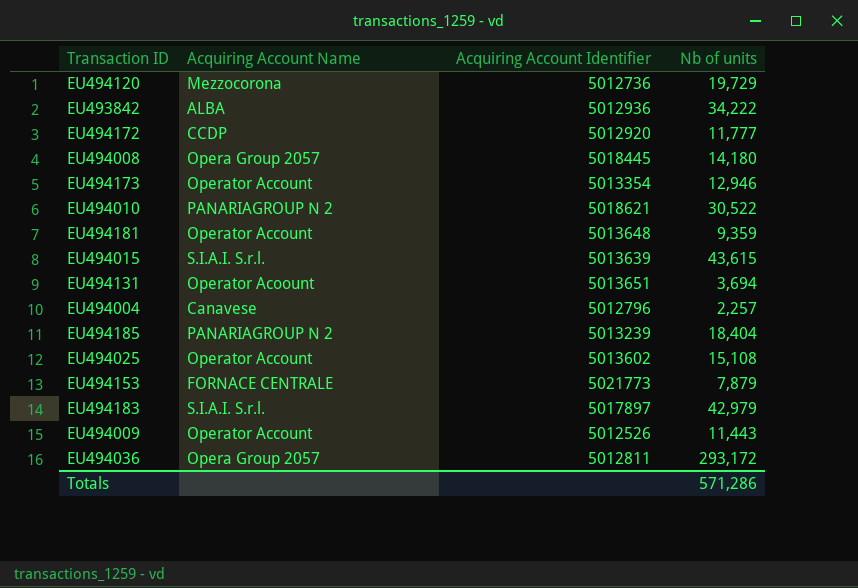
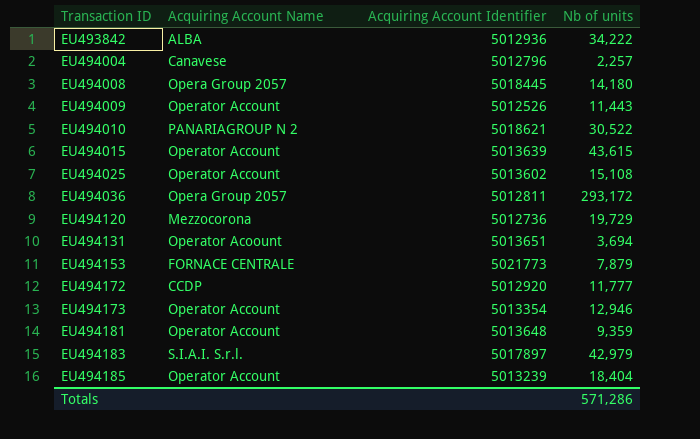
row order: none -> Transaction ID ascending
EU494015 | Acquiring Account Name: S.I.A.I. S.r.l. -> Operator Account
EU494185 | Acquiring Account Name: PANARIAGROUP N 2 -> Operator Account

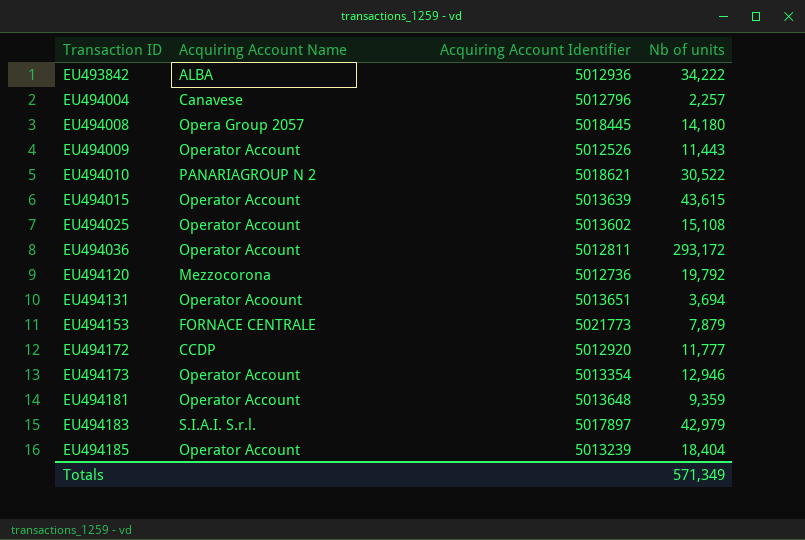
EU494036 | Acquiring Account Name: Opera Group 2057 -> Operator Account
EU494120 | Nb of units: 19,729 -> 19,792
Totals | Nb of units: 571,286 -> 571,349

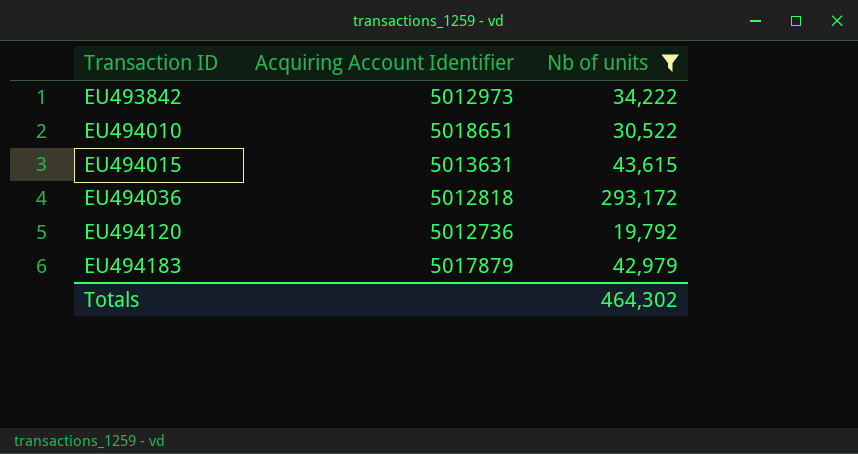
filter: none -> Nb of units >= 19,792
column Acquiring Account Name | position: 2 -> none
EU493842 | Acquiring Account Identifier: 5012936 -> 5012973
EU494010 | Acquiring Account Identifier: 5018621 -> 5018651
EU494015 | Acquiring Account Identifier: 5013639 -> 5013631
EU494036 | Acquiring Account Identifier: 5012811 -> 5012818
EU494183 | Acquiring Account Identifier: 5017897 -> 5017879
Totals | Nb of units: 571,349 -> 464,302

